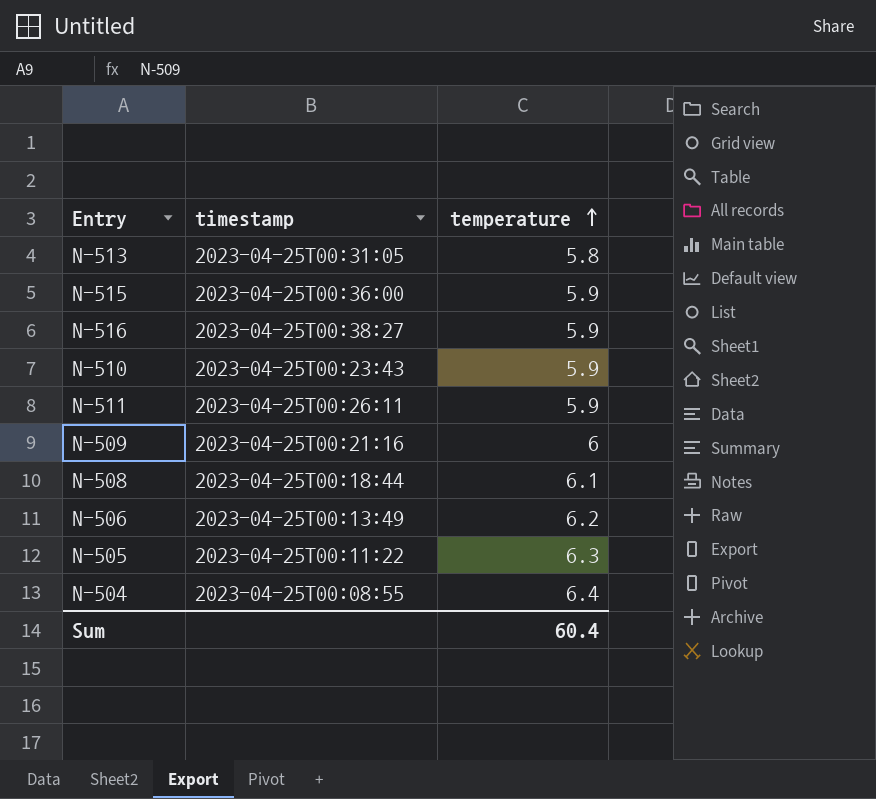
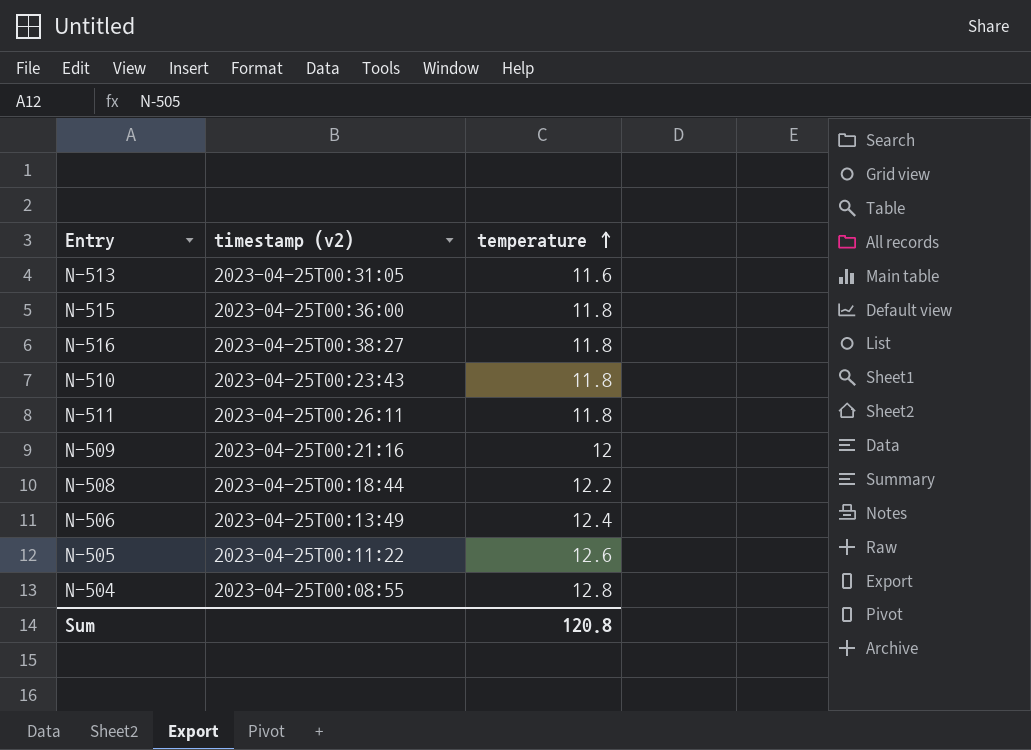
column name: timestamp -> timestamp (v2)
N-513 | temperature: 5.8 -> 11.6
N-515 | temperature: 5.9 -> 11.8
N-516 | temperature: 5.9 -> 11.8
N-510 | temperature: 5.9 -> 11.8
N-511 | temperature: 5.9 -> 11.8
N-509 | temperature: 6 -> 12
N-508 | temperature: 6.1 -> 12.2
N-506 | temperature: 6.2 -> 12.4
N-505 | temperature: 6.3 -> 12.6
N-504 | temperature: 6.4 -> 12.8
Sum | temperature: 60.4 -> 120.8

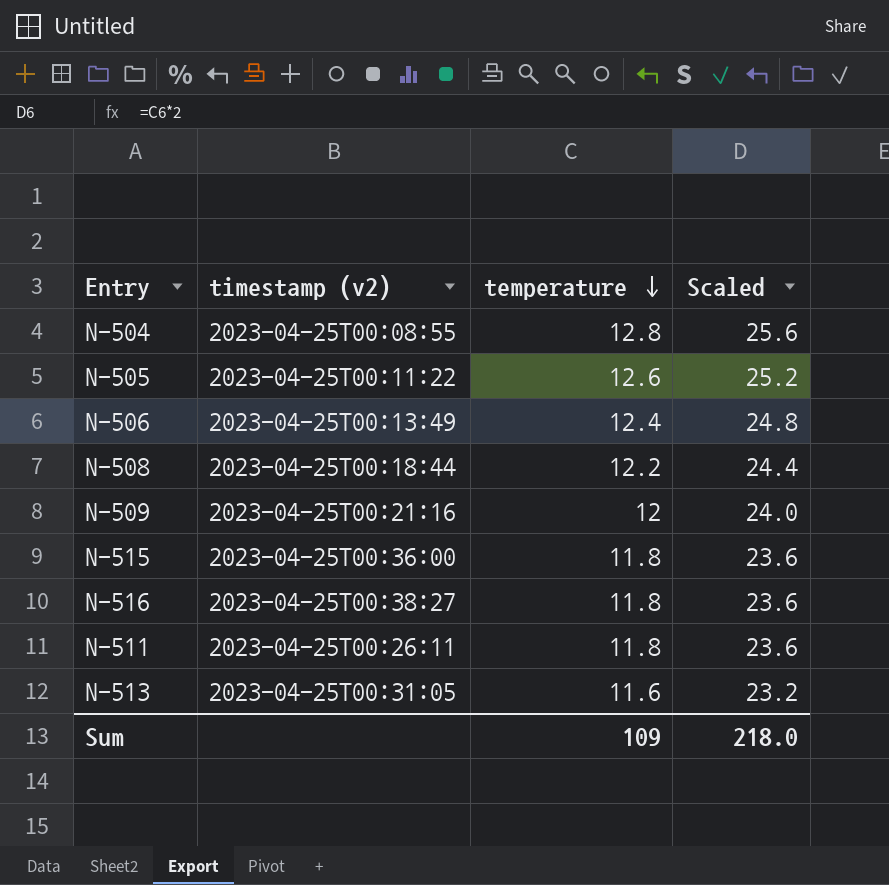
row order: temperature ascending -> temperature descending
column Scaled | formula: none -> [temperature] * 2
row N-510: 2023-04-25T00:23:43 | 11.8 -> none
Sum | temperature: 120.8 -> 109

